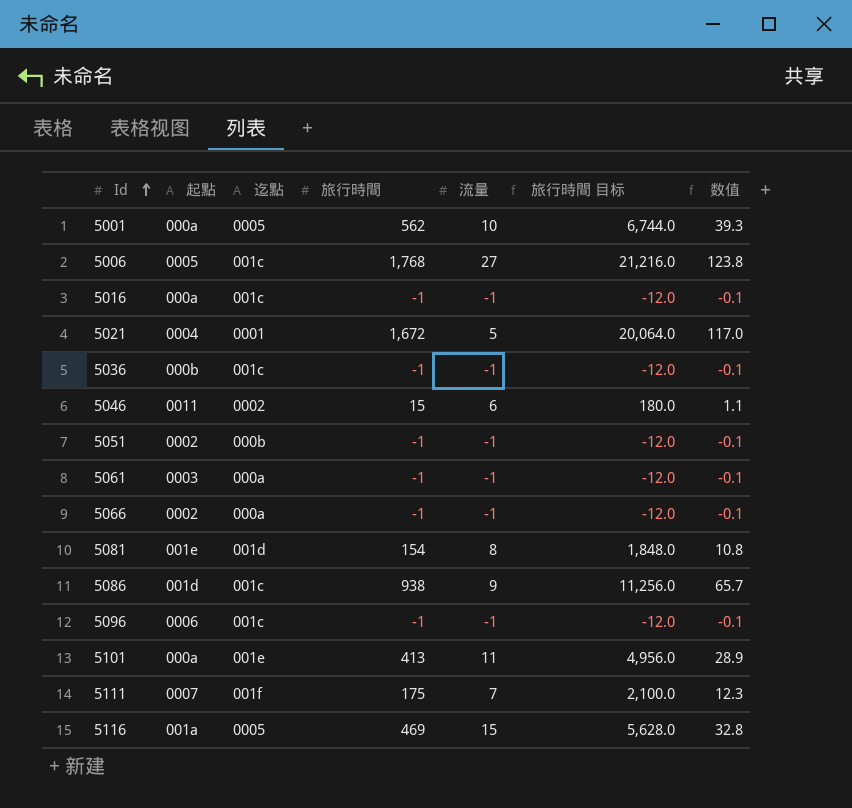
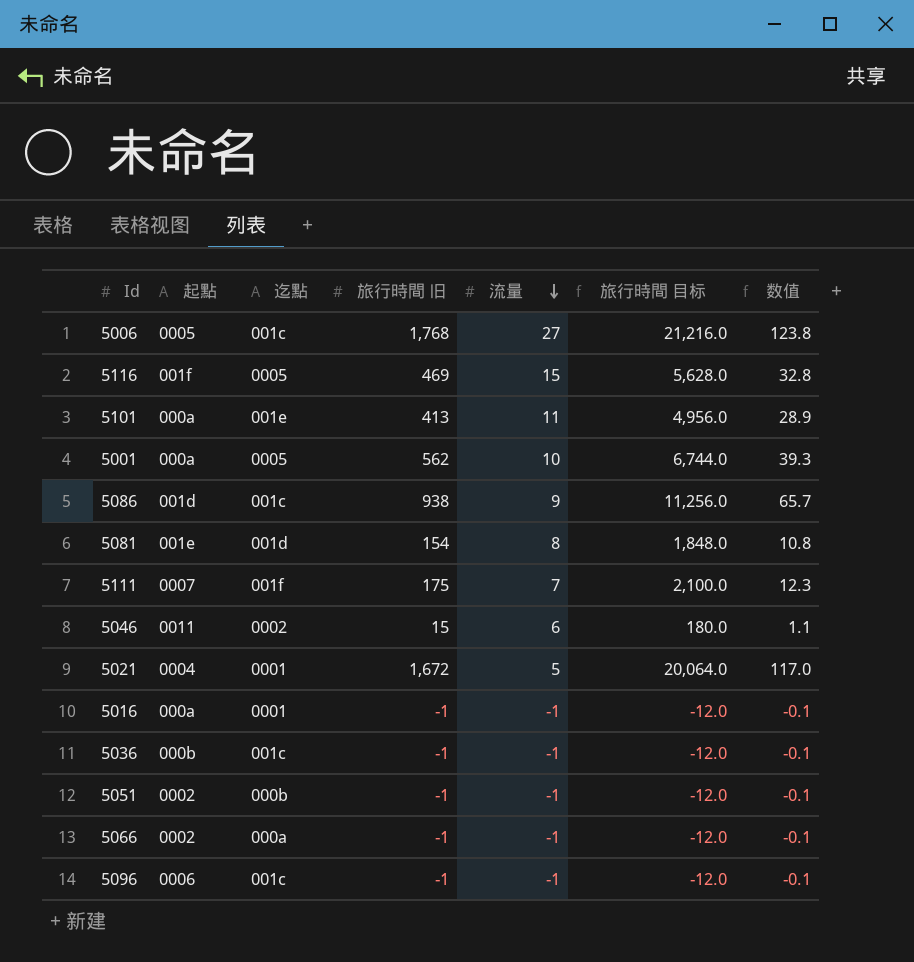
row order: Id ascending -> 流量 descending
column name: 旅行時間 -> 旅行時間 旧
row 5061: 0003 | 000a | -1 | -1 | -12.0 | -0.1 -> none
5116 | 起點: 001a -> 001f
5016 | 迄點: 001c -> 0001

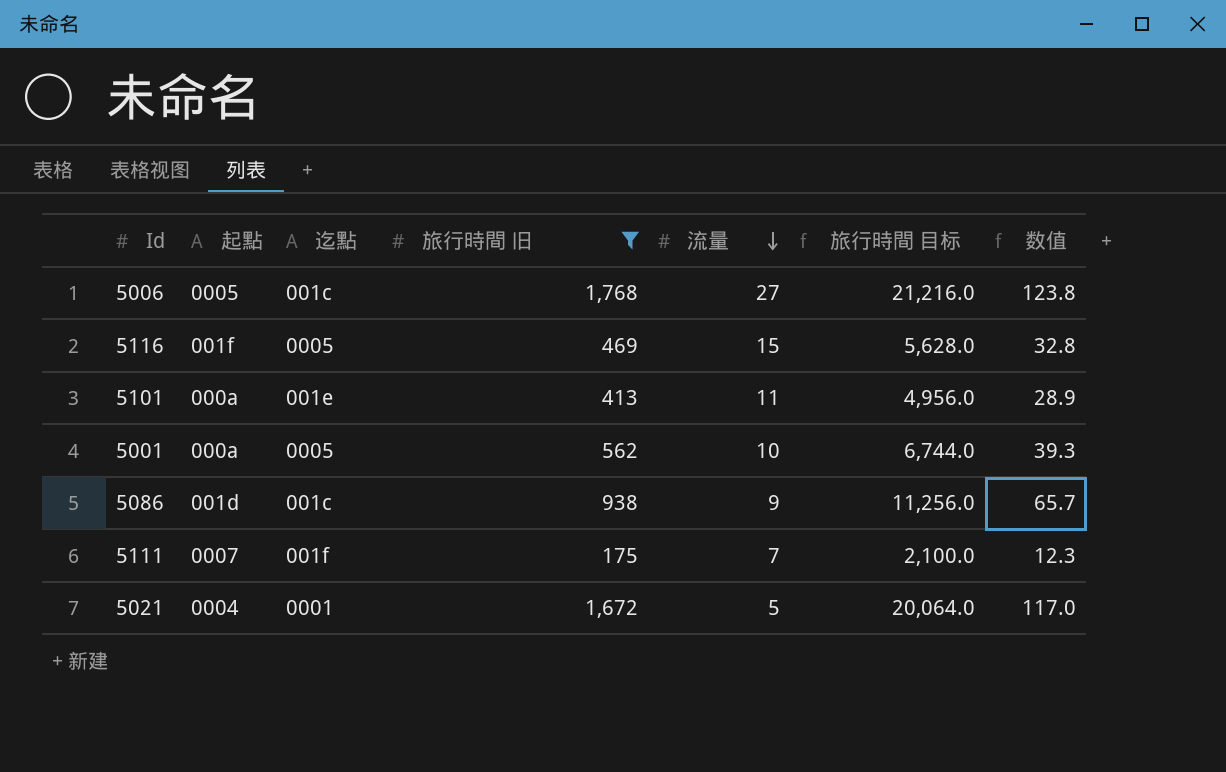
filter: none -> 旅行時間 旧 >= 175

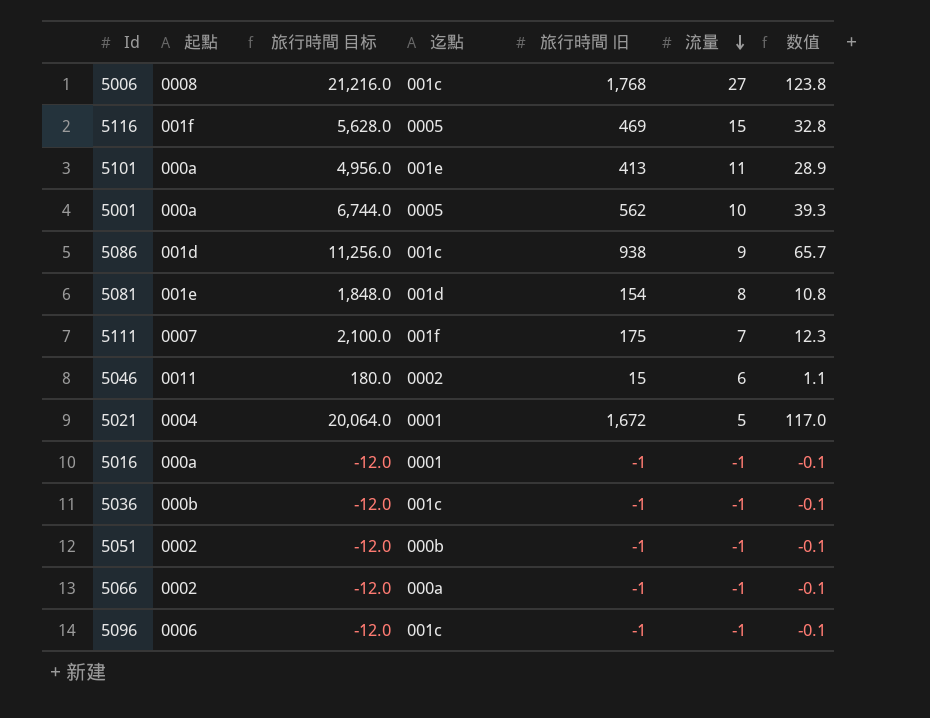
filter: 旅行時間 旧 >= 175 -> none
column 旅行時間 目标 | position: 6 -> 3
5006 | 起點: 0005 -> 0008

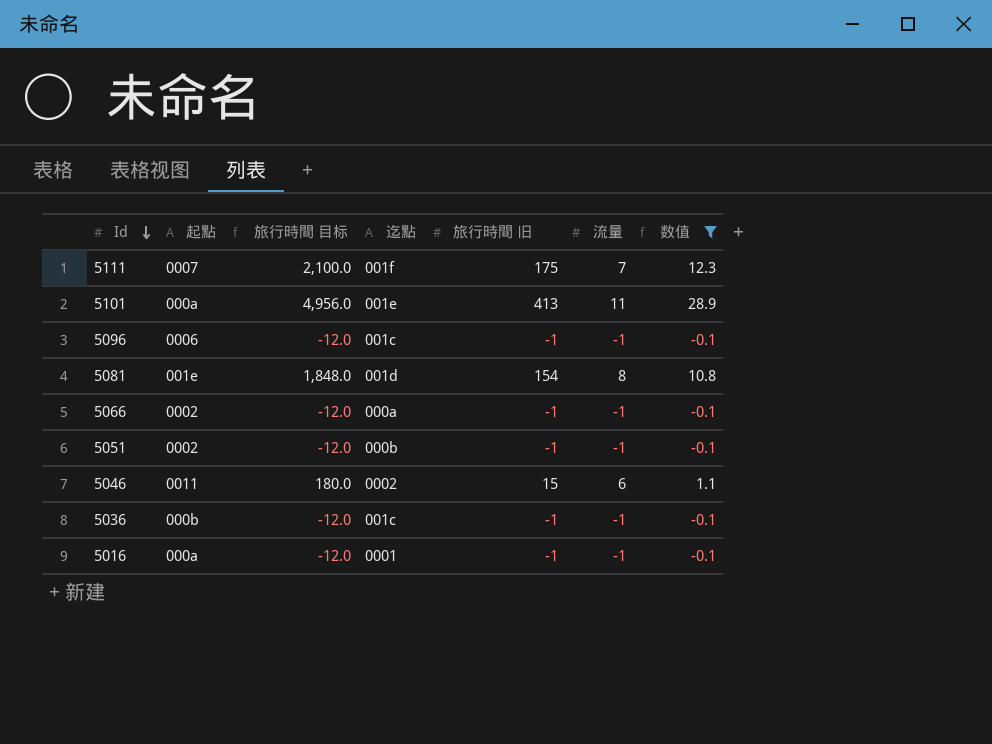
filter: none -> 数值 <= 28.9
row order: 流量 descending -> Id descending

